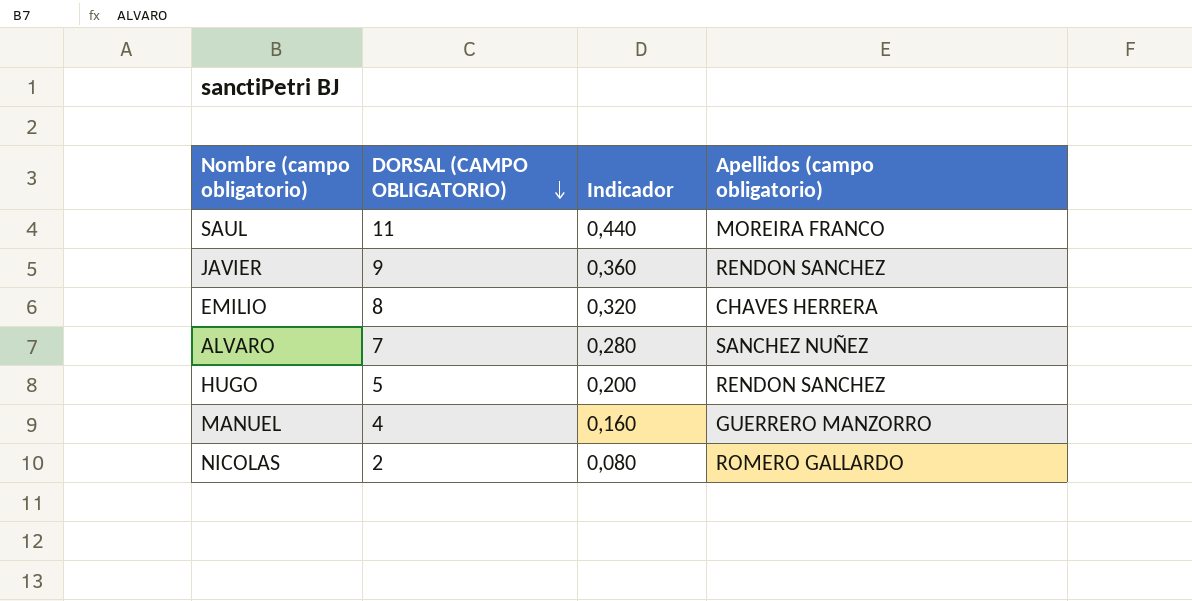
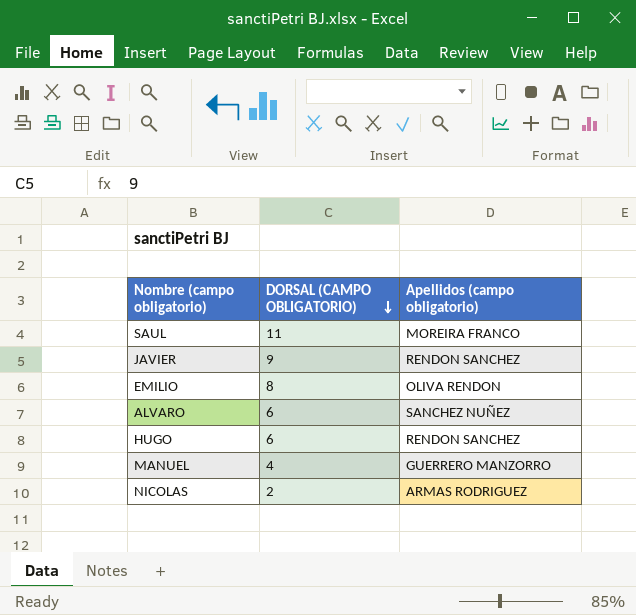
column Indicador | formula: [DORSAL (CAMPO OBLIGATORIO)] * 0,04 -> none
EMILIO | Apellidos (campo obligatorio): CHAVES HERRERA -> OLIVA RENDON
ALVARO | DORSAL (CAMPO OBLIGATORIO): 7 -> 6
HUGO | DORSAL (CAMPO OBLIGATORIO): 5 -> 6
NICOLAS | Apellidos (campo obligatorio): ROMERO GALLARDO -> ARMAS RODRIGUEZ

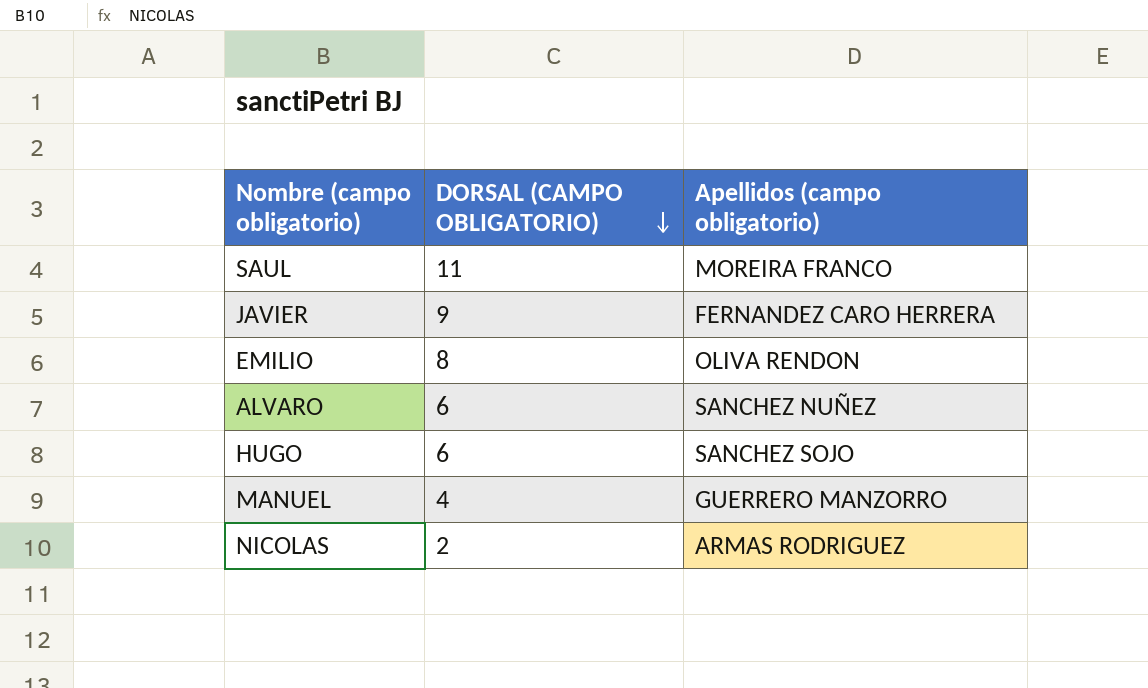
JAVIER | Apellidos (campo obligatorio): RENDON SANCHEZ -> FERNANDEZ CARO HERRERA
HUGO | Apellidos (campo obligatorio): RENDON SANCHEZ -> SANCHEZ SOJO

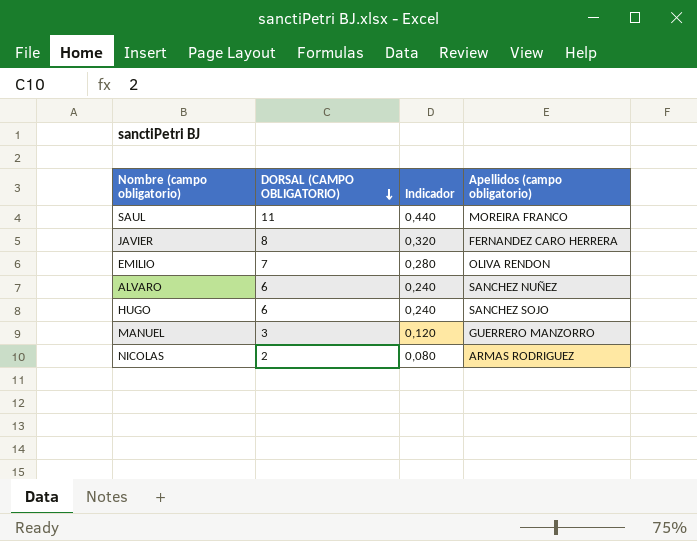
column Indicador | formula: none -> [DORSAL (CAMPO OBLIGATORIO)] * 0,04
JAVIER | DORSAL (CAMPO OBLIGATORIO): 9 -> 8
EMILIO | DORSAL (CAMPO OBLIGATORIO): 8 -> 7
MANUEL | DORSAL (CAMPO OBLIGATORIO): 4 -> 3

